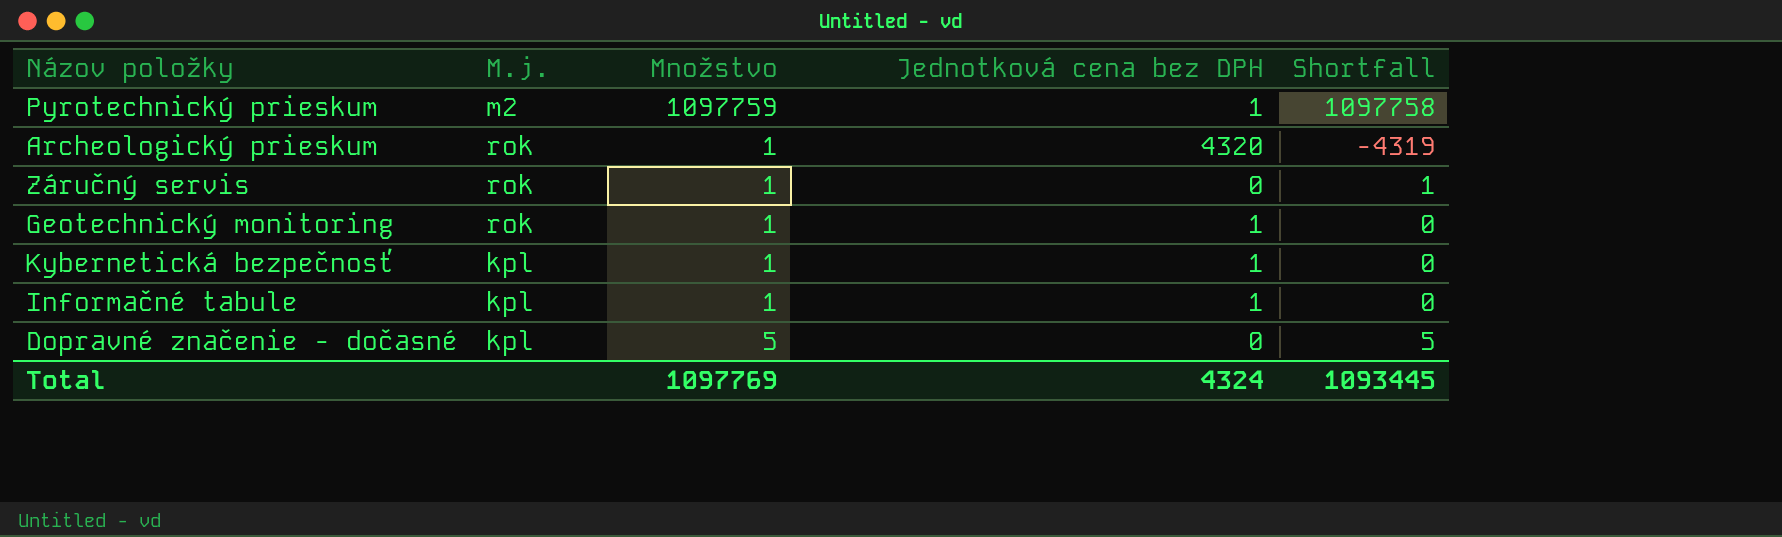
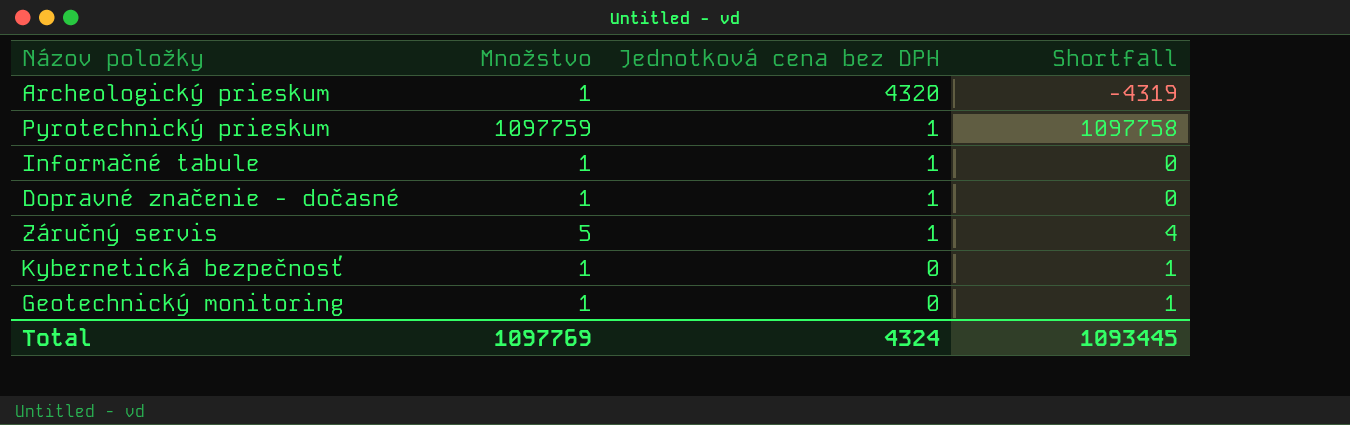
row order: none -> Jednotková cena bez DPH descending
column M.j. | position: 2 -> none
Dopravné značenie - dočasné | Množstvo: 5 -> 1
Dopravné značenie - dočasné | Jednotková cena bez DPH: 0 -> 1
Dopravné značenie - dočasné | Shortfall: 5 -> 0
Záručný servis | Množstvo: 1 -> 5
Záručný servis | Jednotková cena bez DPH: 0 -> 1
Záručný servis | Shortfall: 1 -> 4
Kybernetická bezpečnosť | Jednotková cena bez DPH: 1 -> 0
Kybernetická bezpečnosť | Shortfall: 0 -> 1
Geotechnický monitoring | Jednotková cena bez DPH: 1 -> 0
Geotechnický monitoring | Shortfall: 0 -> 1

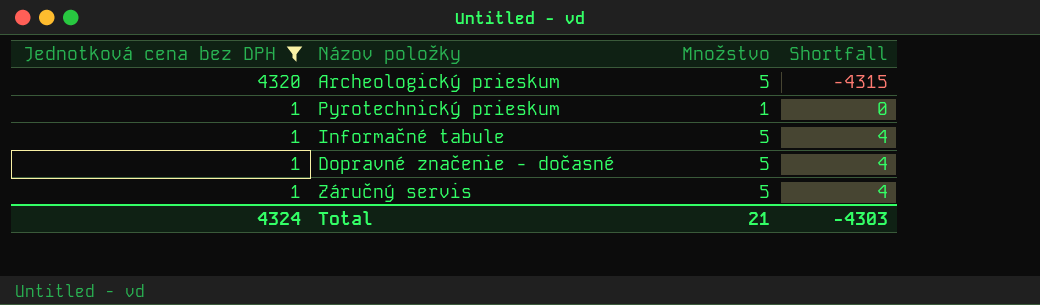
filter: none -> Jednotková cena bez DPH != 0
column Jednotková cena bez DPH | position: 3 -> 1
Archeologický prieskum | Množstvo: 1 -> 5
Archeologický prieskum | Shortfall: -4319 -> -4315
Pyrotechnický prieskum | Množstvo: 1097759 -> 1
Pyrotechnický prieskum | Shortfall: 1097758 -> 0
Informačné tabule | Množstvo: 1 -> 5
Informačné tabule | Shortfall: 0 -> 4
Dopravné značenie - dočasné | Množstvo: 1 -> 5
Dopravné značenie - dočasné | Shortfall: 0 -> 4
Total | Množstvo: 1097769 -> 21
Total | Shortfall: 1093445 -> -4303

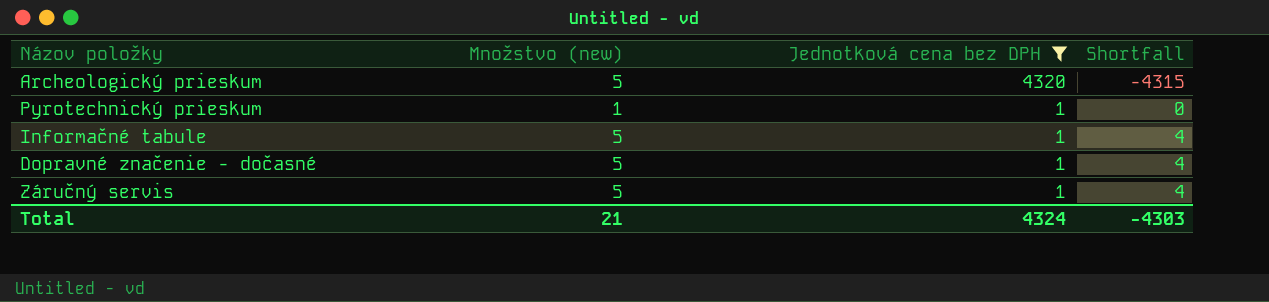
column name: Množstvo -> Množstvo (new)
column Jednotková cena bez DPH | position: 1 -> 3

